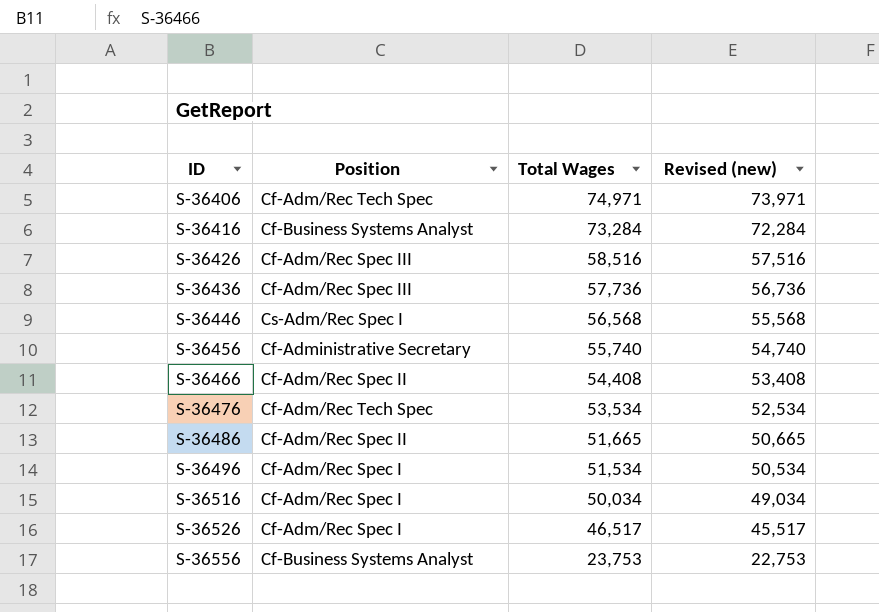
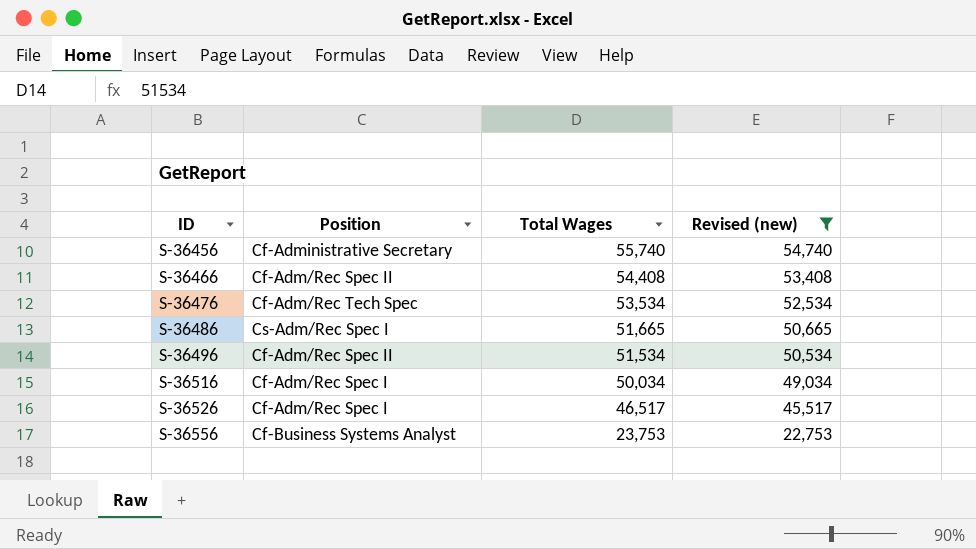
filter: none -> Revised (new) <= 54,740
S-36486 | Position: Cf-Adm/Rec Spec II -> Cs-Adm/Rec Spec I
S-36496 | Position: Cf-Adm/Rec Spec I -> Cf-Adm/Rec Spec II

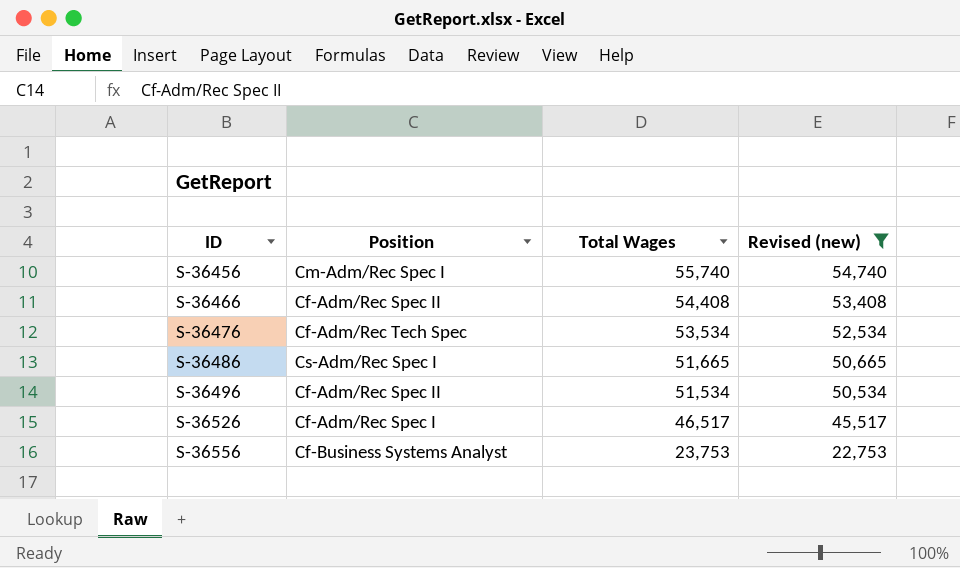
row S-36516: Cf-Adm/Rec Spec I | 50,034 | 49,034 -> none
S-36456 | Position: Cf-Administrative Secretary -> Cm-Adm/Rec Spec I

